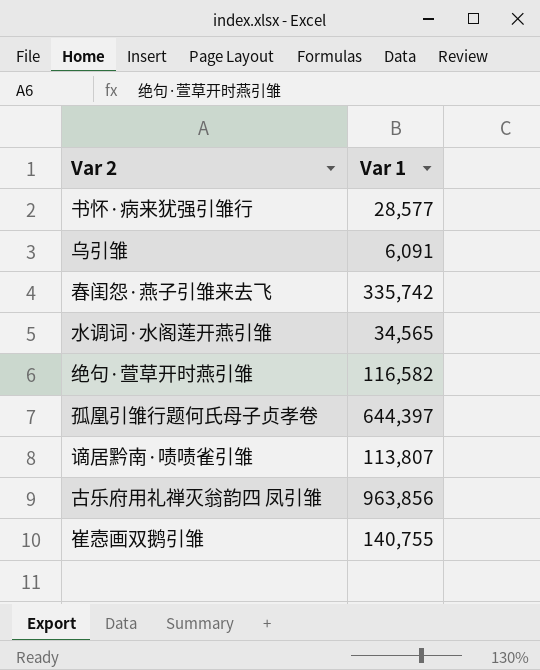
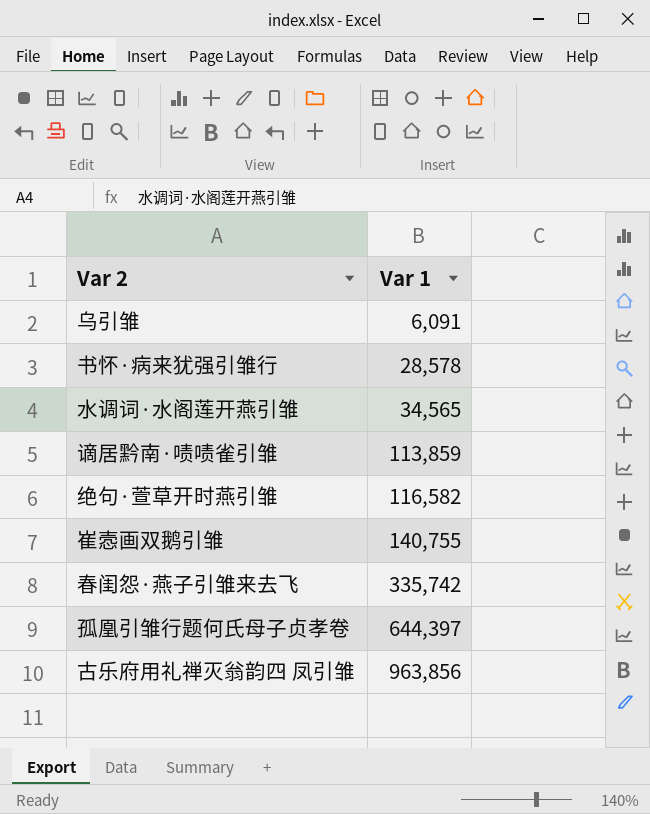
row order: none -> Var 1 ascending
书怀·病来犹强引雏行 | Var 1: 28,577 -> 28,578
谪居黔南·啧啧雀引雏 | Var 1: 113,807 -> 113,859

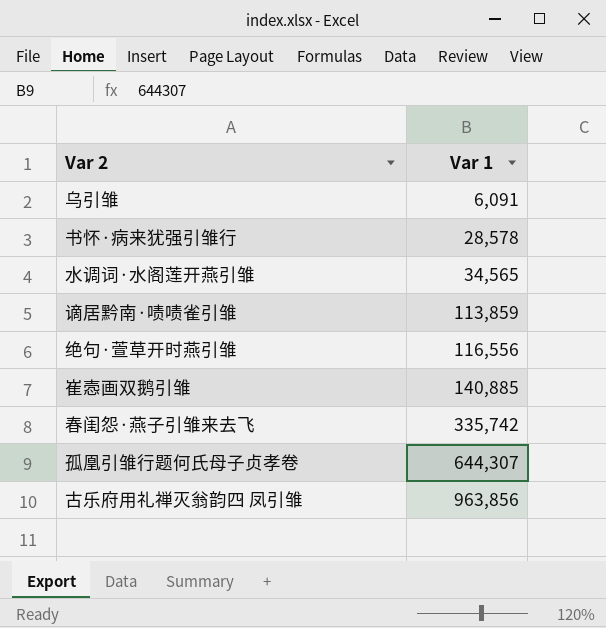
绝句·萱草开时燕引雏 | Var 1: 116,582 -> 116,556
崔悫画双鹅引雏 | Var 1: 140,755 -> 140,885
孤凰引雏行题何氏母子贞孝卷 | Var 1: 644,397 -> 644,307

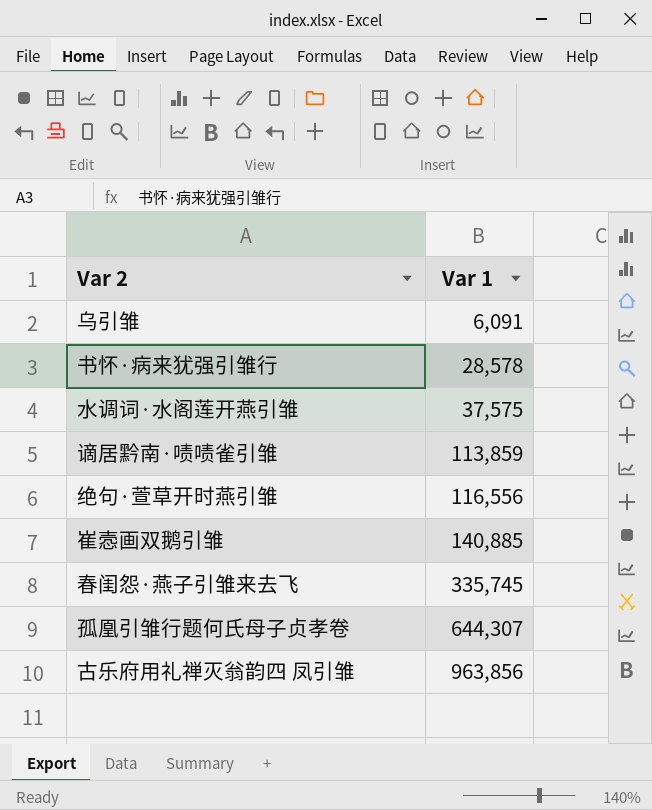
水调词·水阁莲开燕引雏 | Var 1: 34,565 -> 37,575
春闺怨·燕子引雏来去飞 | Var 1: 335,742 -> 335,745

